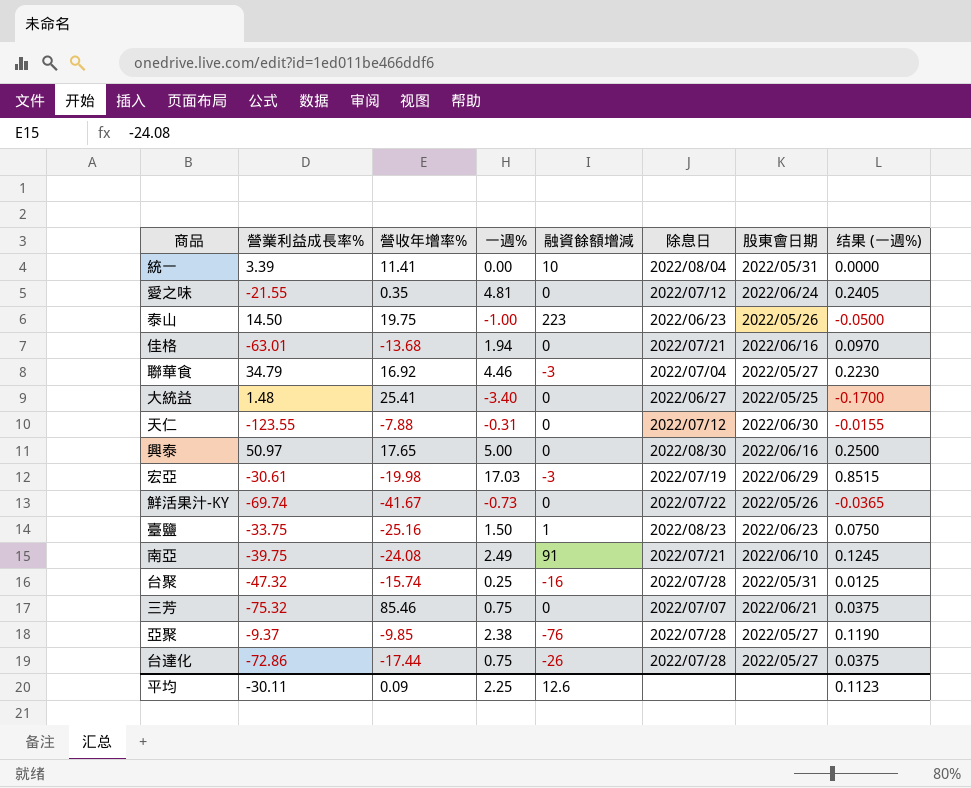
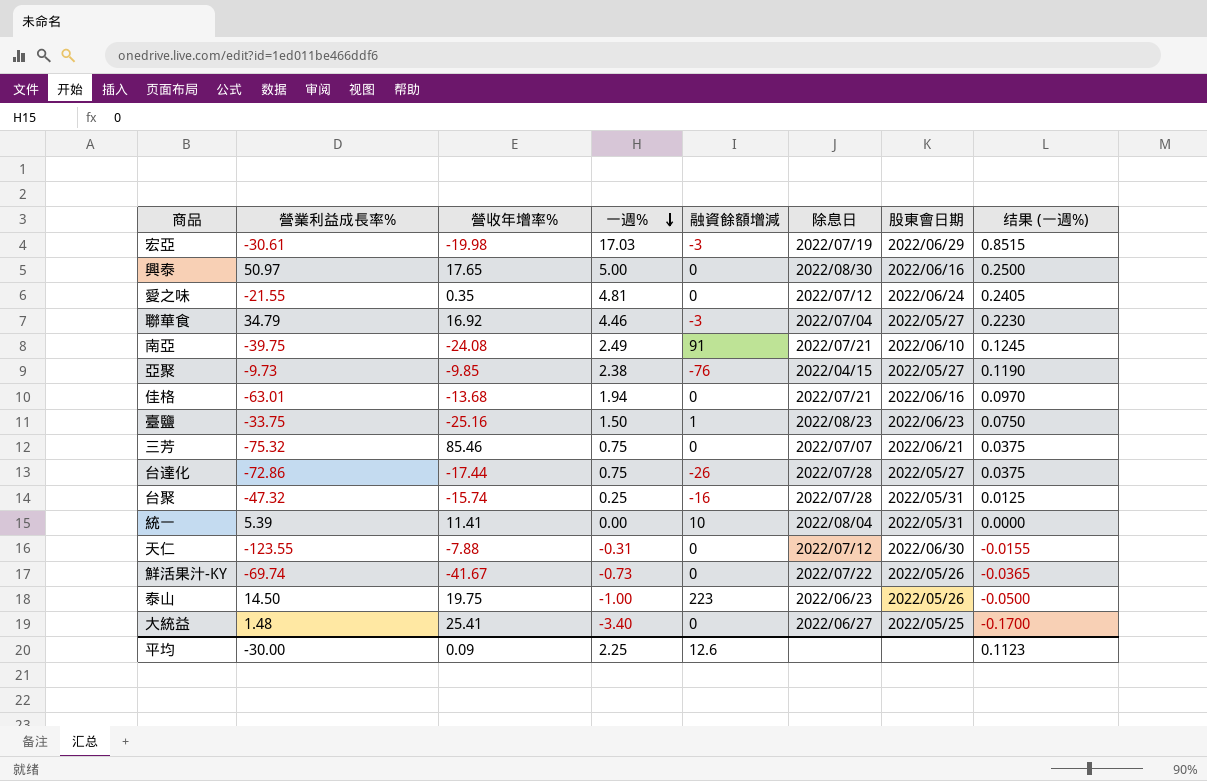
row order: none -> 一週% descending
亞聚 | 營業利益成長率%: -9.37 -> -9.73
亞聚 | 除息日: 2022/07/28 -> 2022/04/15
統一 | 營業利益成長率%: 3.39 -> 5.39
平均 | 營業利益成長率%: -30.11 -> -30.00

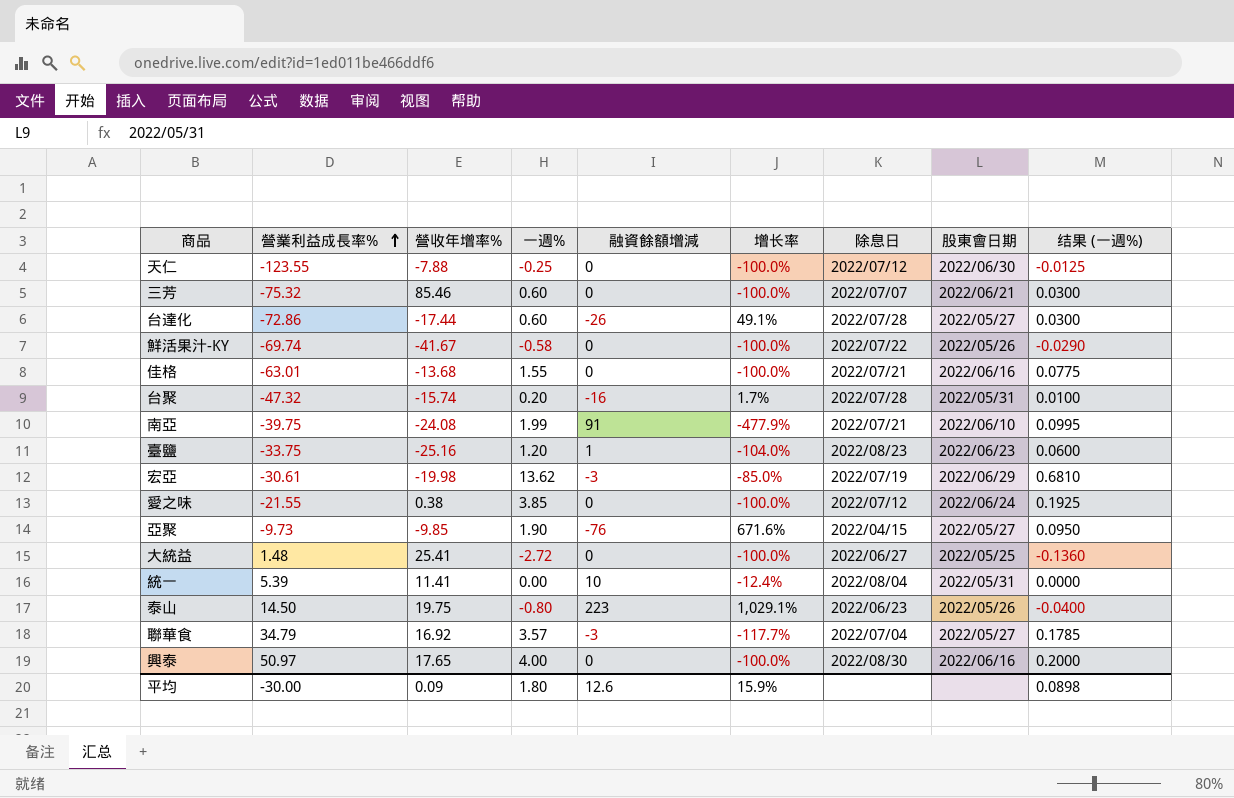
row order: 一週% descending -> 營業利益成長率% ascending
column 增长率 | formula: none -> ([融資餘額增減] - [營收年增率%]) / [營收年增率%]
天仁 | 一週%: -0.31 -> -0.25
天仁 | 结果 (一週%): -0.0155 -> -0.0125
三芳 | 一週%: 0.75 -> 0.60
三芳 | 结果 (一週%): 0.0375 -> 0.0300
台達化 | 一週%: 0.75 -> 0.60
台達化 | 结果 (一週%): 0.0375 -> 0.0300
鮮活果汁-KY | 一週%: -0.73 -> -0.58
鮮活果汁-KY | 结果 (一週%): -0.0365 -> -0.0290
佳格 | 一週%: 1.94 -> 1.55
佳格 | 结果 (一週%): 0.0970 -> 0.0775
台聚 | 一週%: 0.25 -> 0.20
台聚 | 结果 (一週%): 0.0125 -> 0.0100
南亞 | 一週%: 2.49 -> 1.99
南亞 | 结果 (一週%): 0.1245 -> 0.0995
臺鹽 | 一週%: 1.50 -> 1.20
臺鹽 | 结果 (一週%): 0.0750 -> 0.0600
宏亞 | 一週%: 17.03 -> 13.62
宏亞 | 结果 (一週%): 0.8515 -> 0.6810
愛之味 | 營收年增率%: 0.35 -> 0.38
愛之味 | 一週%: 4.81 -> 3.85
愛之味 | 结果 (一週%): 0.2405 -> 0.1925
亞聚 | 一週%: 2.38 -> 1.90
亞聚 | 结果 (一週%): 0.1190 -> 0.0950
大統益 | 一週%: -3.40 -> -2.72
大統益 | 结果 (一週%): -0.1700 -> -0.1360
泰山 | 一週%: -1.00 -> -0.80
泰山 | 结果 (一週%): -0.0500 -> -0.0400
聯華食 | 一週%: 4.46 -> 3.57
聯華食 | 结果 (一週%): 0.2230 -> 0.1785
興泰 | 一週%: 5.00 -> 4.00
興泰 | 结果 (一週%): 0.2500 -> 0.2000
平均 | 一週%: 2.25 -> 1.80
平均 | 结果 (一週%): 0.1123 -> 0.0898

